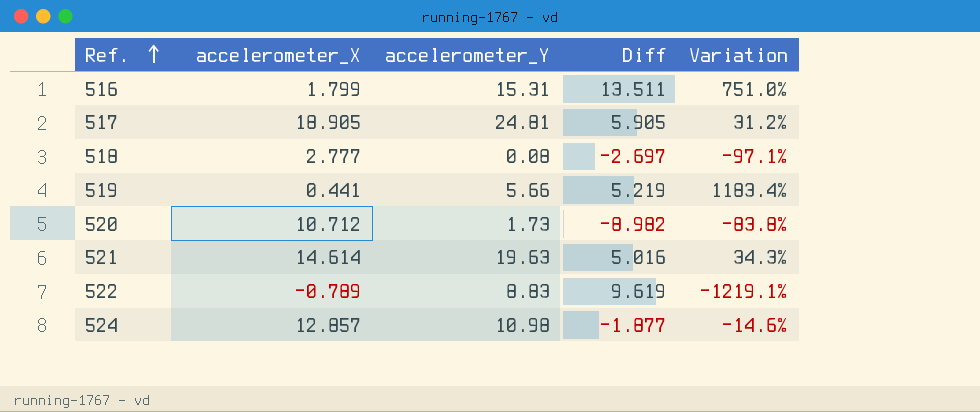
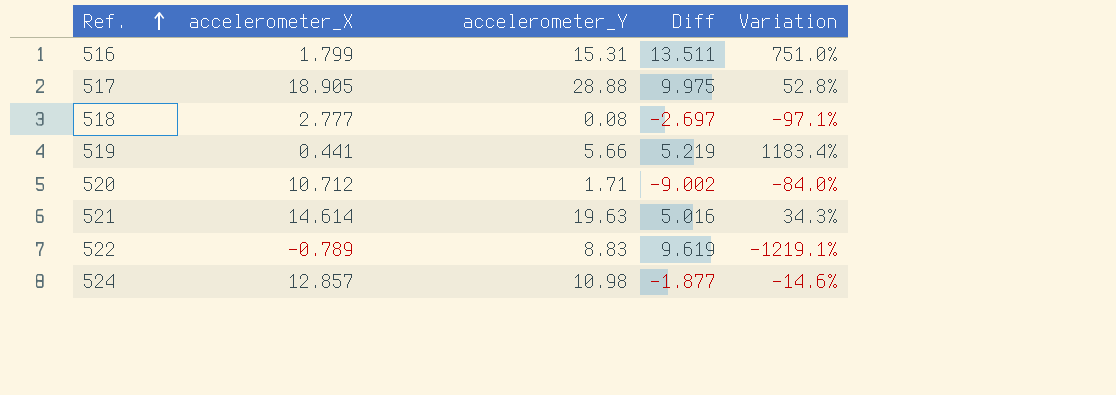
517 | accelerometer_Y: 24.81 -> 28.88
517 | Diff: 5.905 -> 9.975
517 | Variation: 31.2% -> 52.8%
520 | accelerometer_Y: 1.73 -> 1.71
520 | Diff: -8.982 -> -9.002
520 | Variation: -83.8% -> -84.0%

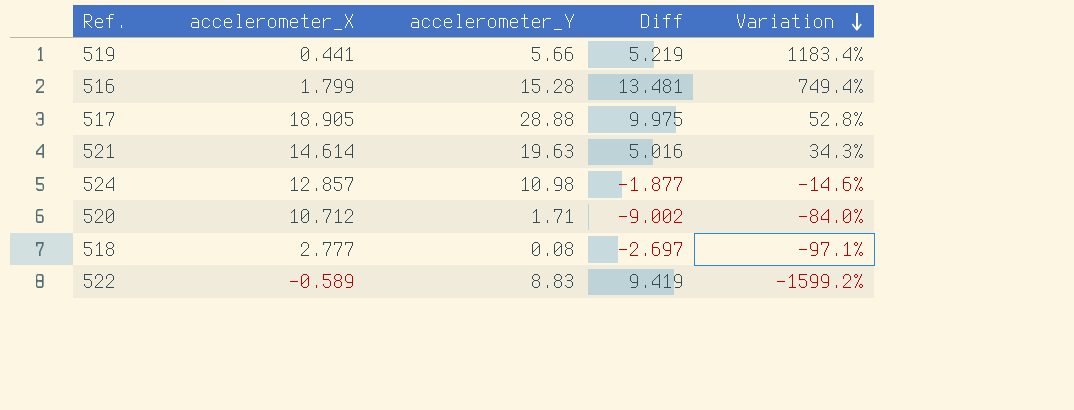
row order: Ref. ascending -> Variation descending
516 | accelerometer_Y: 15.31 -> 15.28
516 | Diff: 13.511 -> 13.481
516 | Variation: 751.0% -> 749.4%
522 | accelerometer_X: -0.789 -> -0.589
522 | Diff: 9.619 -> 9.419
522 | Variation: -1219.1% -> -1599.2%

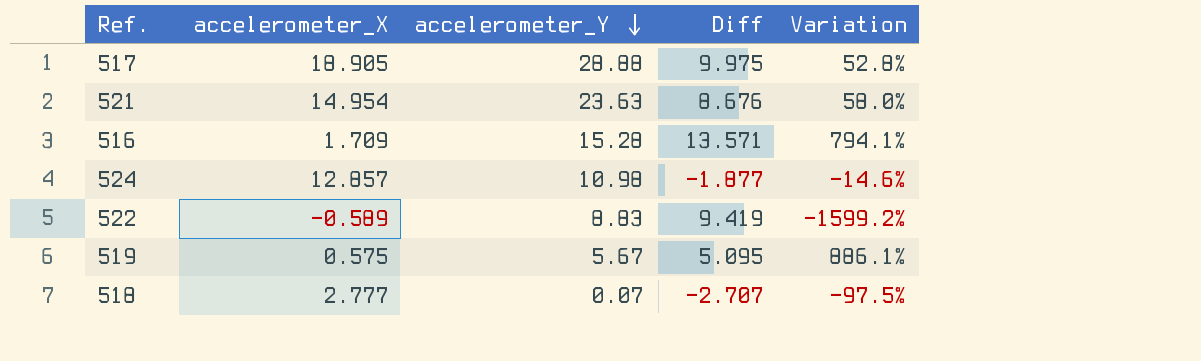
row order: Variation descending -> accelerometer_Y descending
row 520: 10.712 | 1.71 | -9.002 | -84.0% -> none
521 | accelerometer_X: 14.614 -> 14.954
521 | accelerometer_Y: 19.63 -> 23.63
521 | Diff: 5.016 -> 8.676
521 | Variation: 34.3% -> 58.0%
516 | accelerometer_X: 1.799 -> 1.709
516 | Diff: 13.481 -> 13.571
516 | Variation: 749.4% -> 794.1%
519 | accelerometer_X: 0.441 -> 0.575
519 | accelerometer_Y: 5.66 -> 5.67
519 | Diff: 5.219 -> 5.095
519 | Variation: 1183.4% -> 886.1%
518 | accelerometer_Y: 0.08 -> 0.07
518 | Diff: -2.697 -> -2.707
518 | Variation: -97.1% -> -97.5%

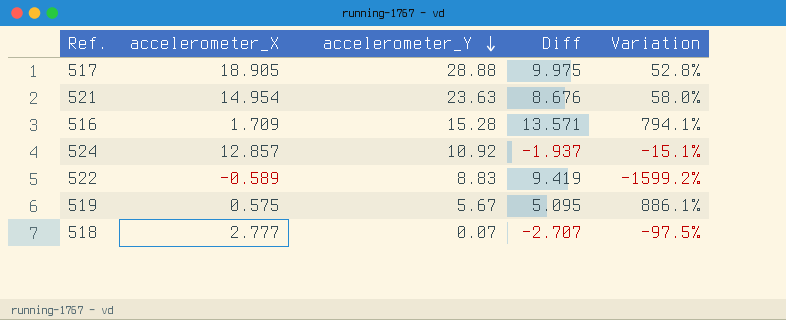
524 | accelerometer_Y: 10.98 -> 10.92
524 | Diff: -1.877 -> -1.937
524 | Variation: -14.6% -> -15.1%

